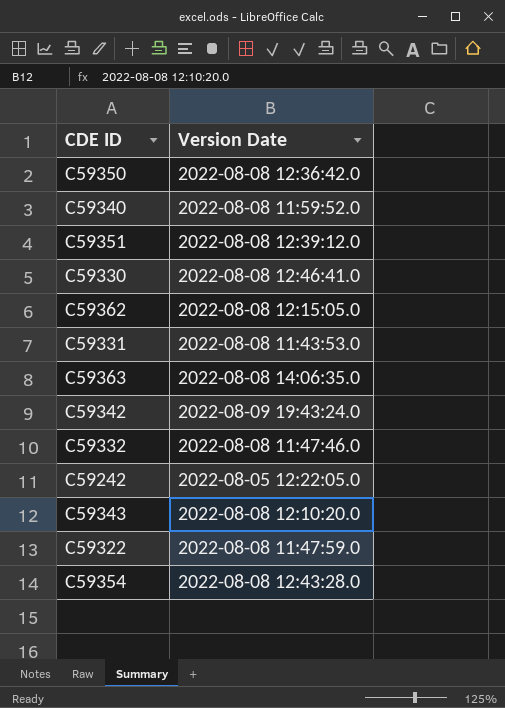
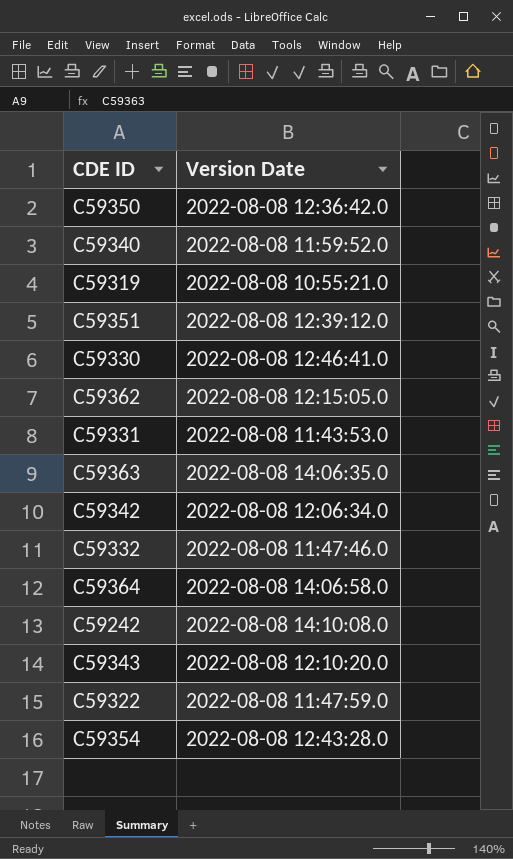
row C59319: none -> 2022-08-08 10:55:21.0
C59342 | Version Date: 2022-08-09 19:43:24.0 -> 2022-08-08 12:06:34.0
row C59364: none -> 2022-08-08 14:06:58.0
C59242 | Version Date: 2022-08-05 12:22:05.0 -> 2022-08-08 14:10:08.0

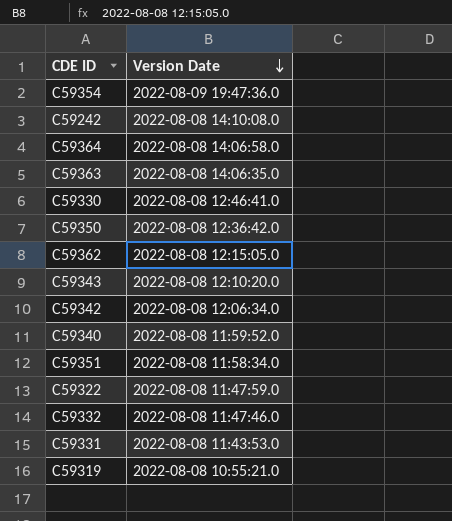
row order: none -> Version Date descending
C59354 | Version Date: 2022-08-08 12:43:28.0 -> 2022-08-09 19:47:36.0
C59351 | Version Date: 2022-08-08 12:39:12.0 -> 2022-08-08 11:58:34.0

